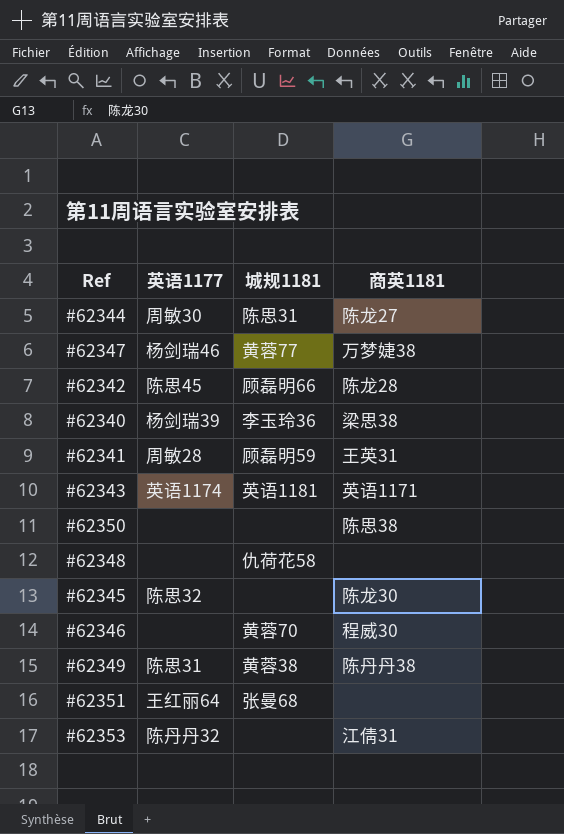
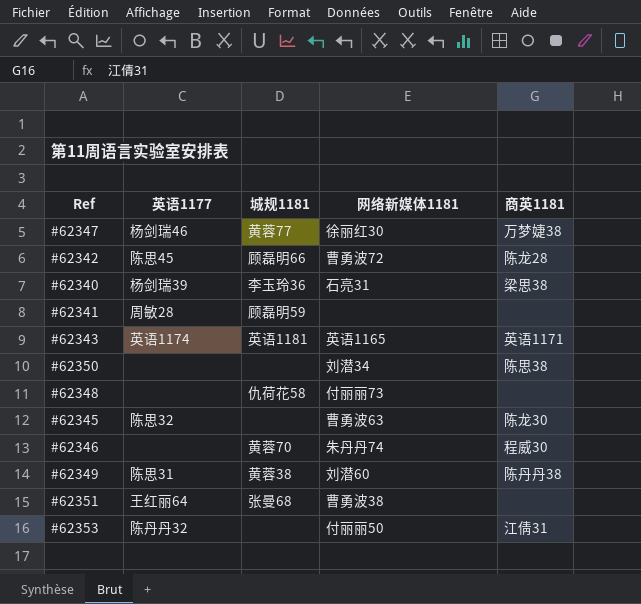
column 网络新媒体1181 | position: none -> 4
row #62344: 周敏30 | 陈思31 | 陈龙27 -> none
#62341 | 商英1181: 王英31 -> none

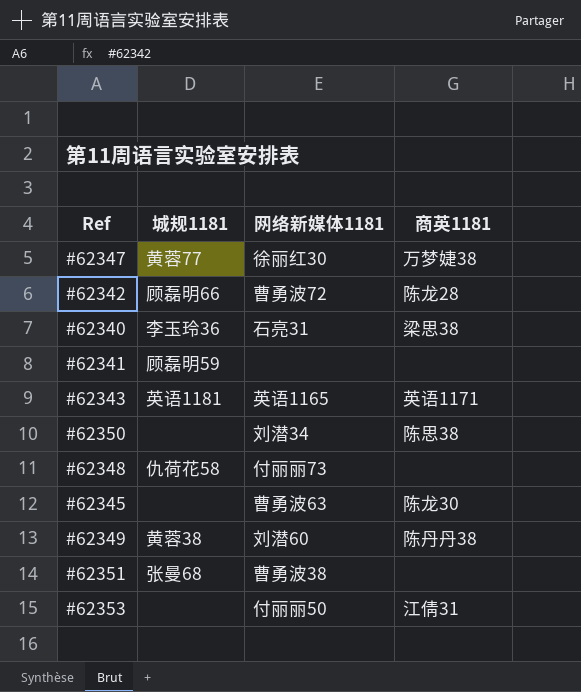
column 英语1177 | position: 2 -> none
row #62346: none | 黄蓉70 | 朱丹丹74 | 程威30 -> none

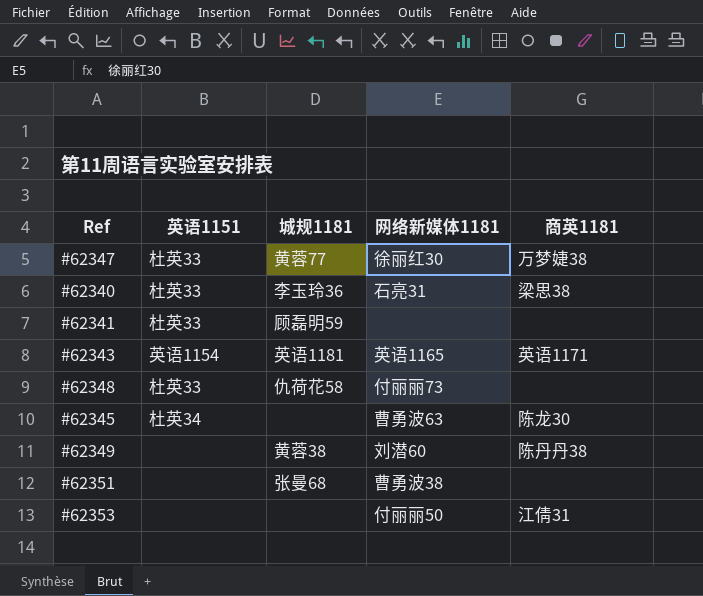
column 英语1151 | position: none -> 2
row #62342: 顾磊明66 | 曹勇波72 | 陈龙28 -> none
row #62350: none | 刘潜34 | 陈思38 -> none

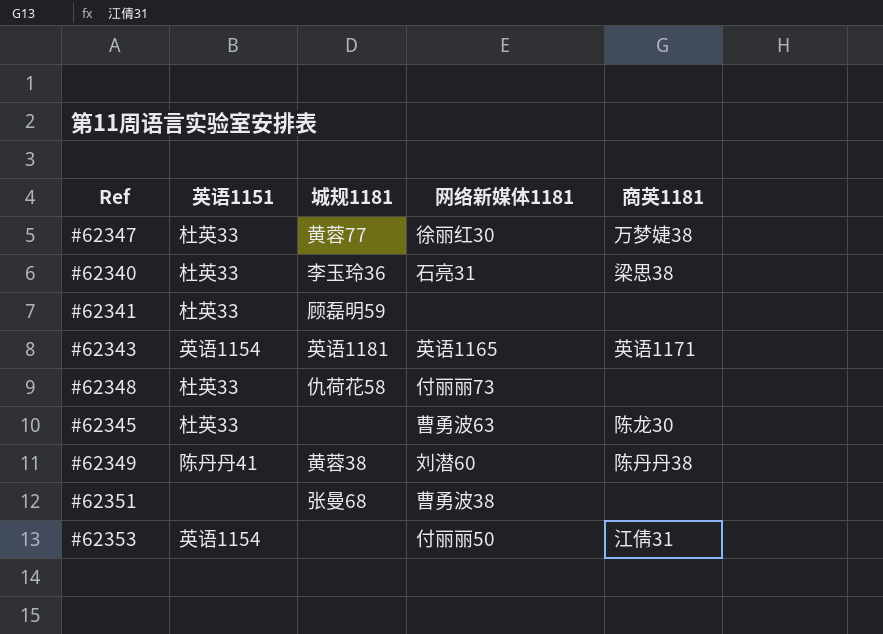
#62345 | 英语1151: 杜英34 -> 杜英33
#62349 | 英语1151: none -> 陈丹丹41
#62353 | 英语1151: none -> 英语1154

